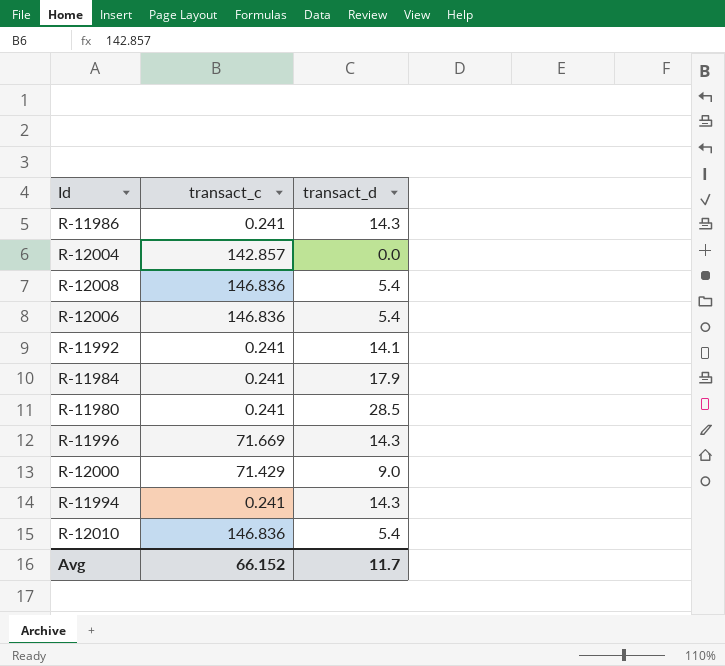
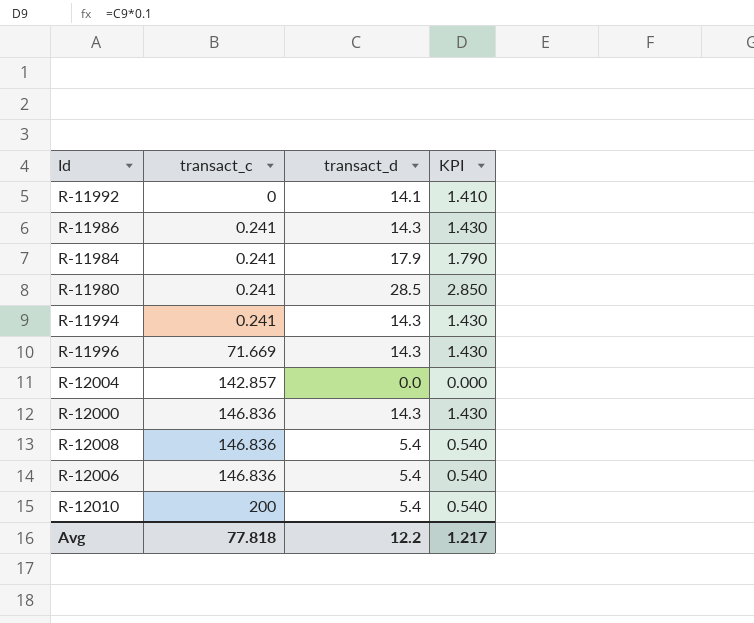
row order: none -> transact_c ascending
column KPI | formula: none -> [transact_d] * 0.1
R-11992 | transact_c: 0.241 -> 0
R-12000 | transact_c: 71.429 -> 146.836
R-12000 | transact_d: 9.0 -> 14.3
R-12010 | transact_c: 146.836 -> 200
Avg | transact_c: 66.152 -> 77.818
Avg | transact_d: 11.7 -> 12.2

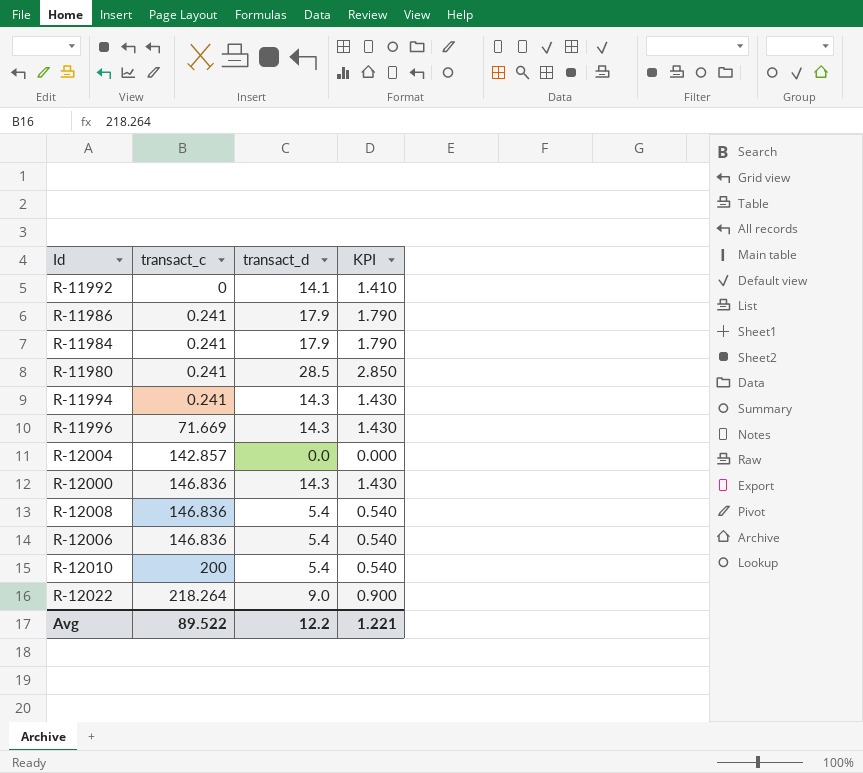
R-11986 | transact_d: 14.3 -> 17.9
R-11986 | KPI: 1.430 -> 1.790
row R-12022: none -> 218.264 | 9.0 | 0.900
Avg | transact_c: 77.818 -> 89.522
Avg | KPI: 1.217 -> 1.221

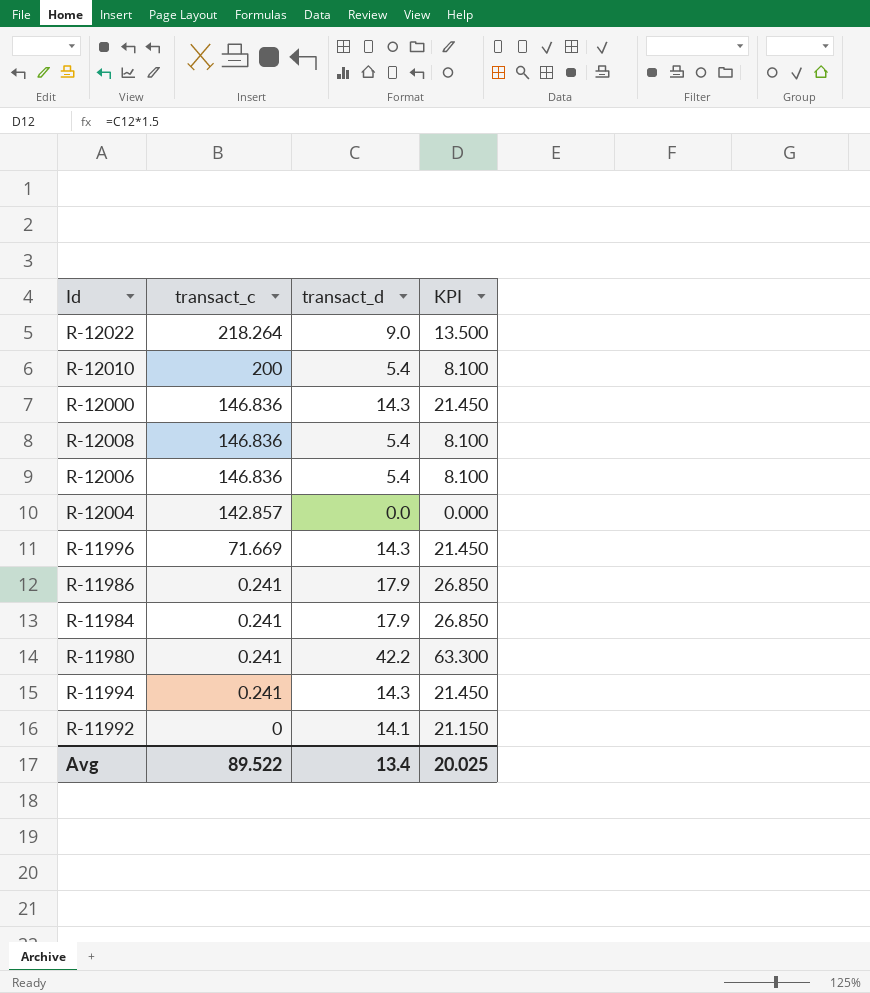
row order: transact_c ascending -> transact_c descending
column KPI | formula: [transact_d] * 0.1 -> [transact_d] * 1.5
R-11980 | transact_d: 28.5 -> 42.2
Avg | transact_d: 12.2 -> 13.4
Avg | KPI: 1.221 -> 20.025

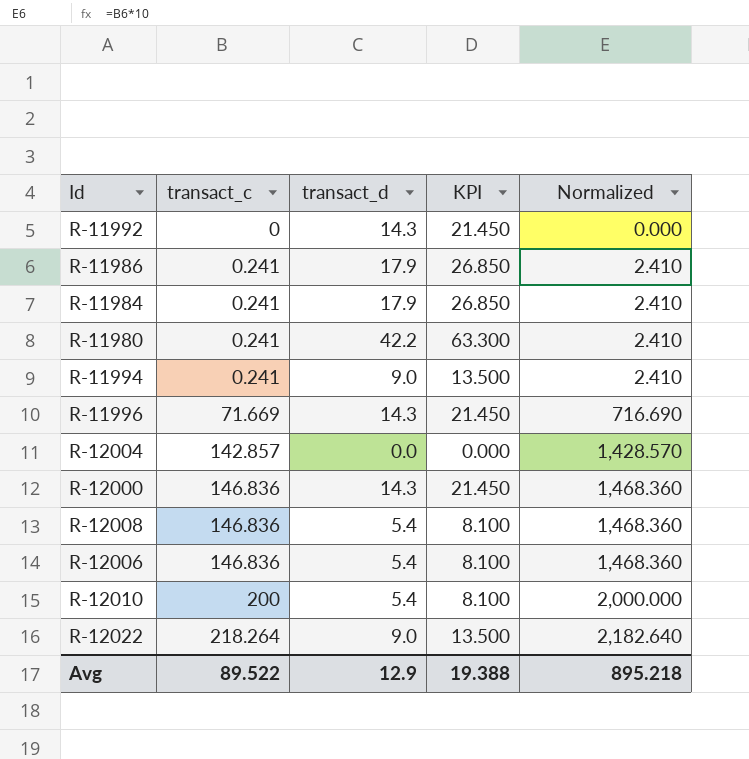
row order: transact_c descending -> transact_c ascending
column Normalized | formula: none -> [transact_c] * 10
R-11992 | transact_d: 14.1 -> 14.3
R-11992 | KPI: 21.150 -> 21.450
R-11994 | transact_d: 14.3 -> 9.0
R-11994 | KPI: 21.450 -> 13.500
Avg | transact_d: 13.4 -> 12.9
Avg | KPI: 20.025 -> 19.388

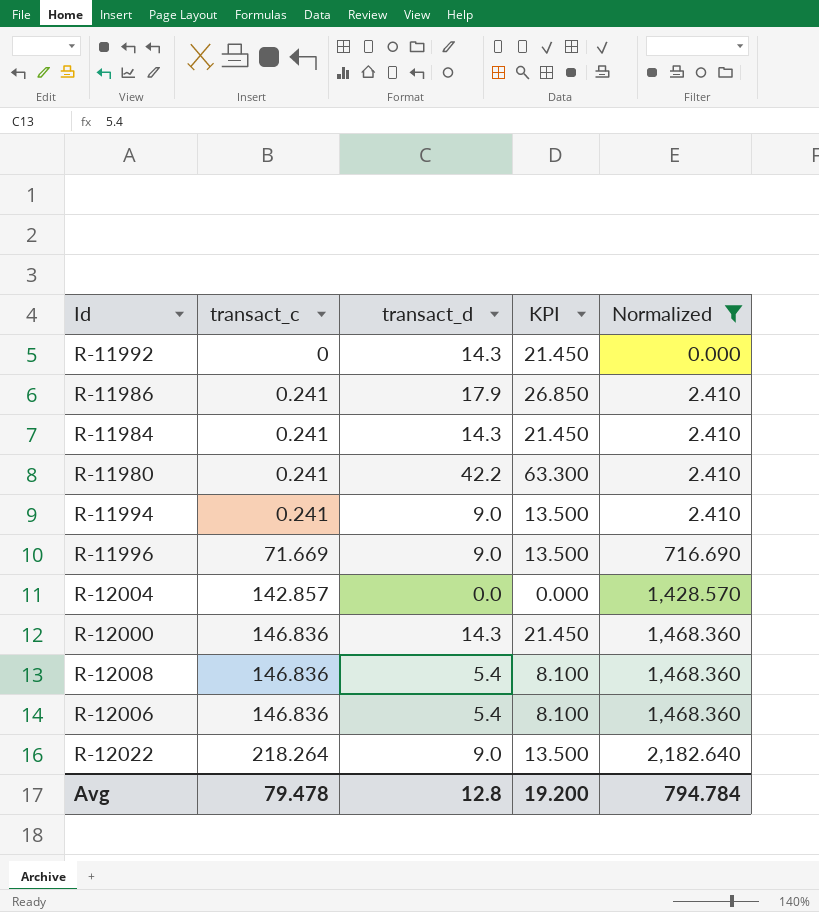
filter: none -> Normalized != 2,000.000
R-11984 | transact_d: 17.9 -> 14.3
R-11984 | KPI: 26.850 -> 21.450
R-11996 | transact_d: 14.3 -> 9.0
R-11996 | KPI: 21.450 -> 13.500
Avg | transact_c: 89.522 -> 79.478
Avg | transact_d: 12.9 -> 12.8
Avg | KPI: 19.388 -> 19.200
Avg | Normalized: 895.218 -> 794.784

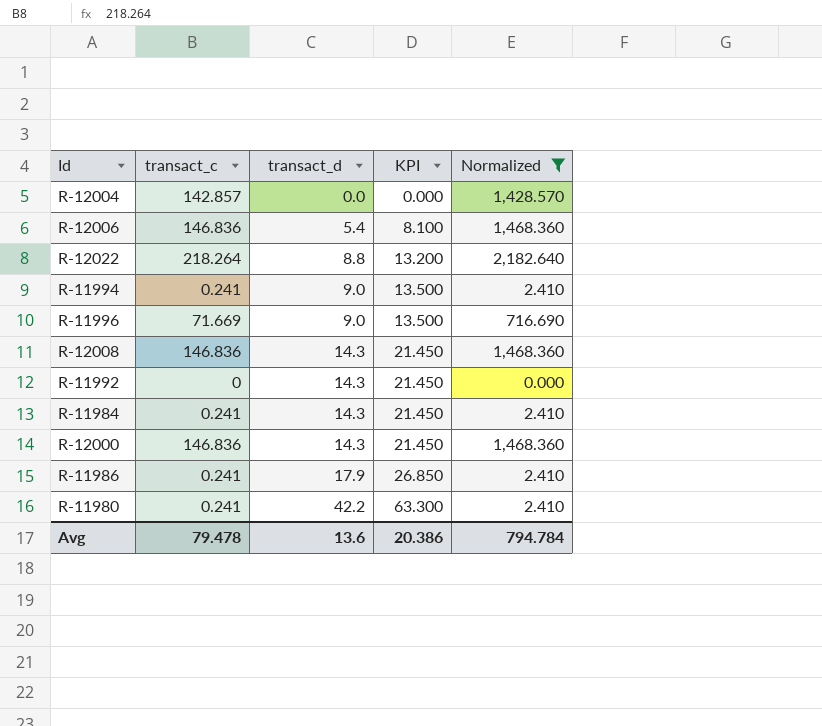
row order: transact_c ascending -> transact_d ascending
R-12022 | transact_d: 9.0 -> 8.8
R-12022 | KPI: 13.500 -> 13.200
R-12008 | transact_d: 5.4 -> 14.3
R-12008 | KPI: 8.100 -> 21.450
Avg | transact_d: 12.8 -> 13.6
Avg | KPI: 19.200 -> 20.386

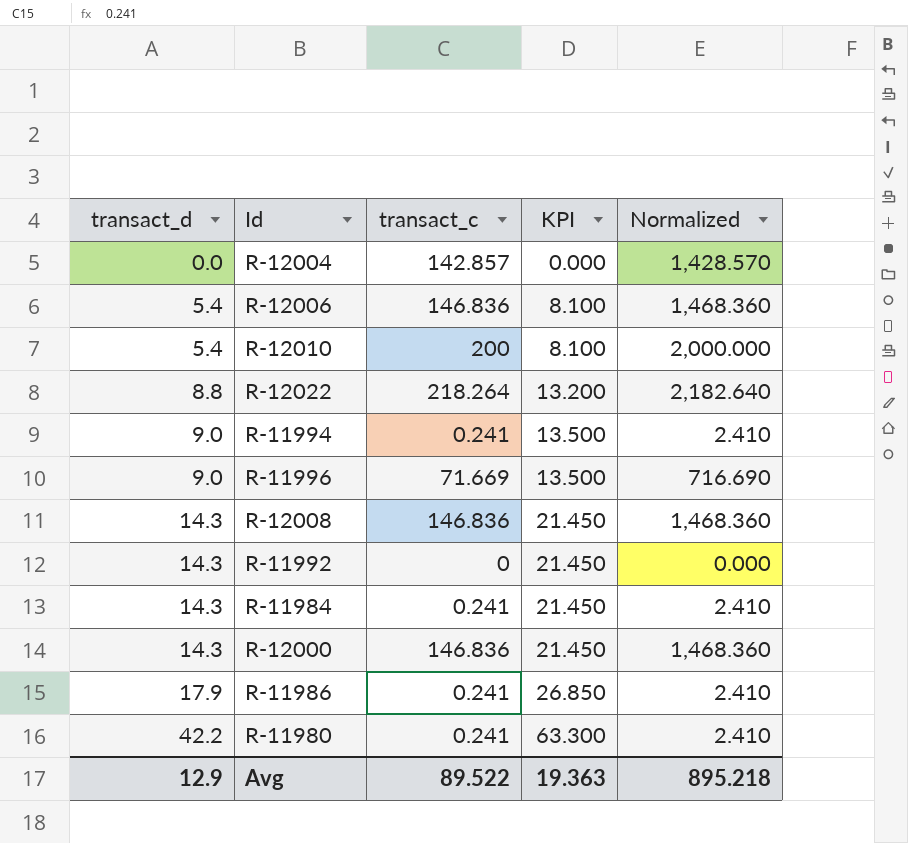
filter: Normalized != 2,000.000 -> none
column transact_d | position: 3 -> 1
Avg | transact_d: 13.6 -> 12.9
Avg | transact_c: 79.478 -> 89.522
Avg | KPI: 20.386 -> 19.363
Avg | Normalized: 794.784 -> 895.218

